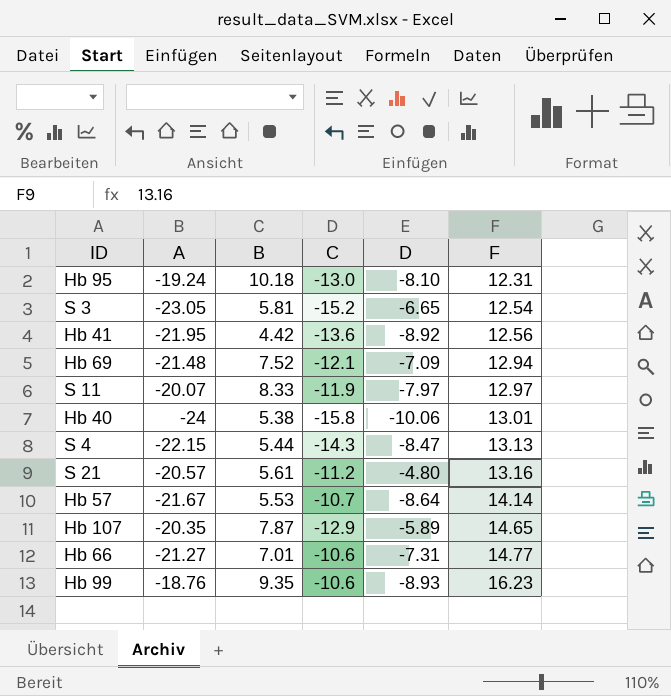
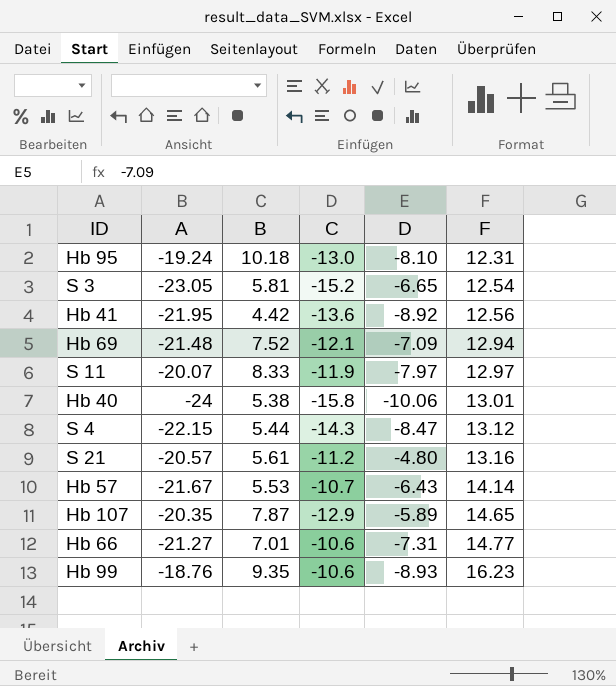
S 4 | F: 13.13 -> 13.12
Hb 57 | D: -8.64 -> -6.43

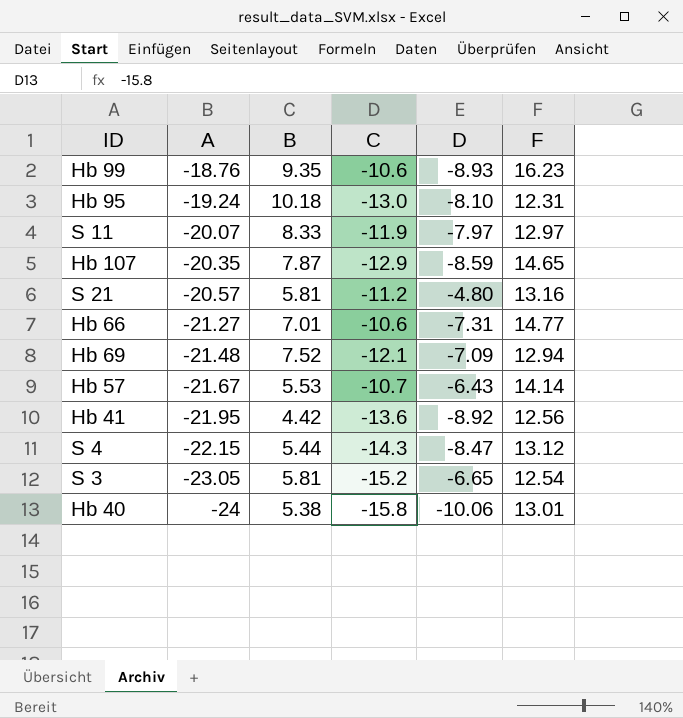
row order: F ascending -> A descending
Hb 107 | D: -5.89 -> -8.59
S 21 | B: 5.61 -> 5.81

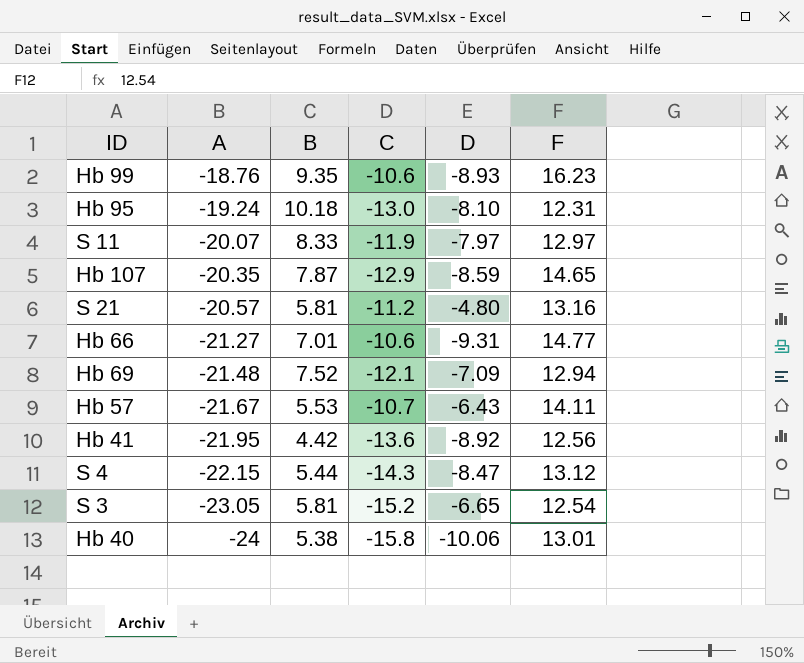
Hb 66 | D: -7.31 -> -9.31
Hb 57 | F: 14.14 -> 14.11

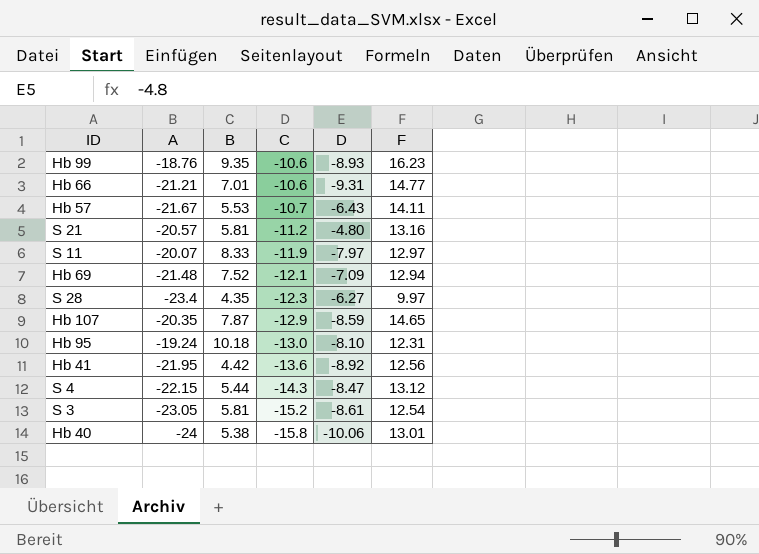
row order: A descending -> C descending
Hb 66 | A: -21.27 -> -21.21
row S 28: none -> -23.4 | 4.35 | -12.3 | -6.27 | 9.97
S 3 | D: -6.65 -> -8.61

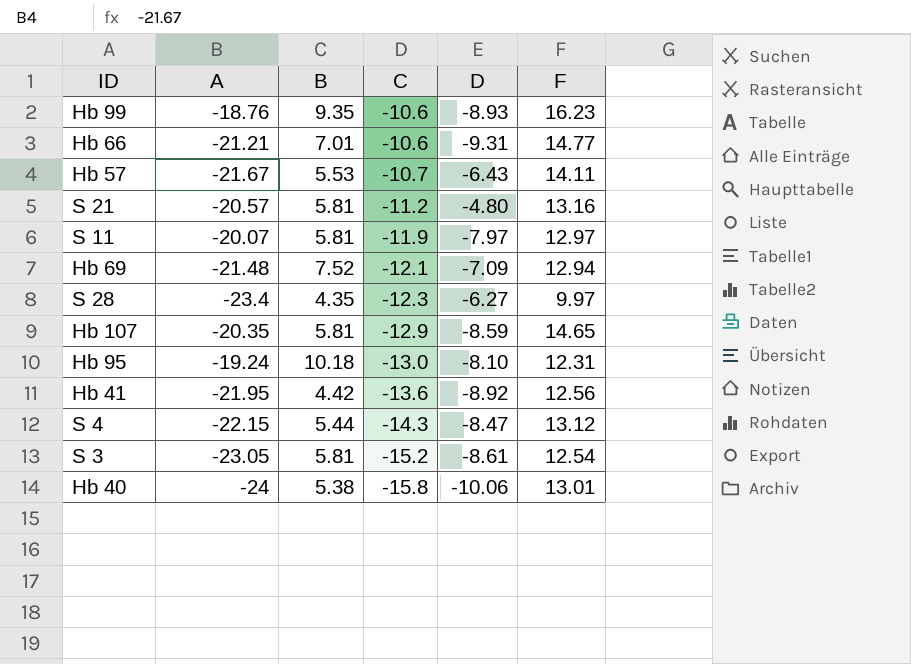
S 11 | B: 8.33 -> 5.81
Hb 107 | B: 7.87 -> 5.81

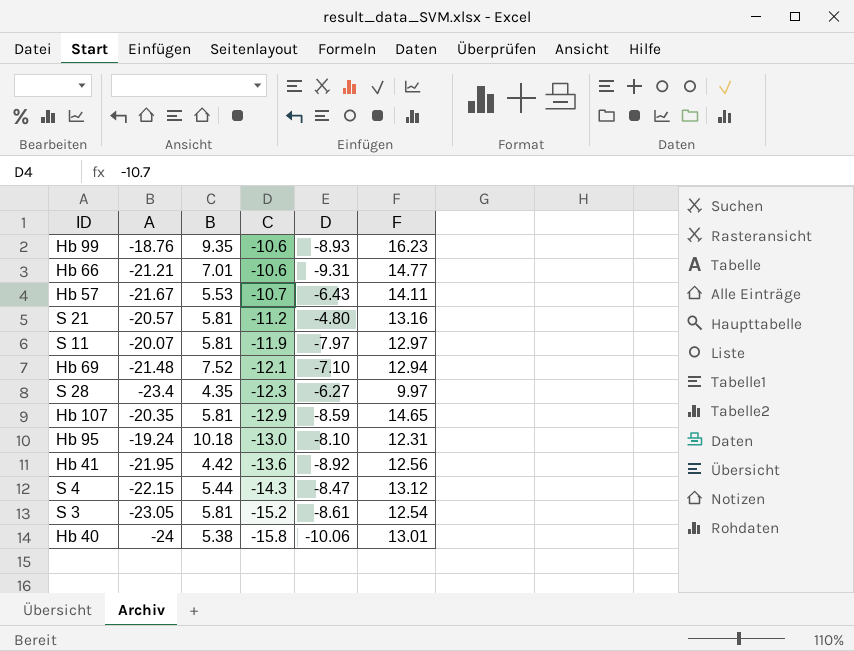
Hb 69 | D: -7.09 -> -7.10

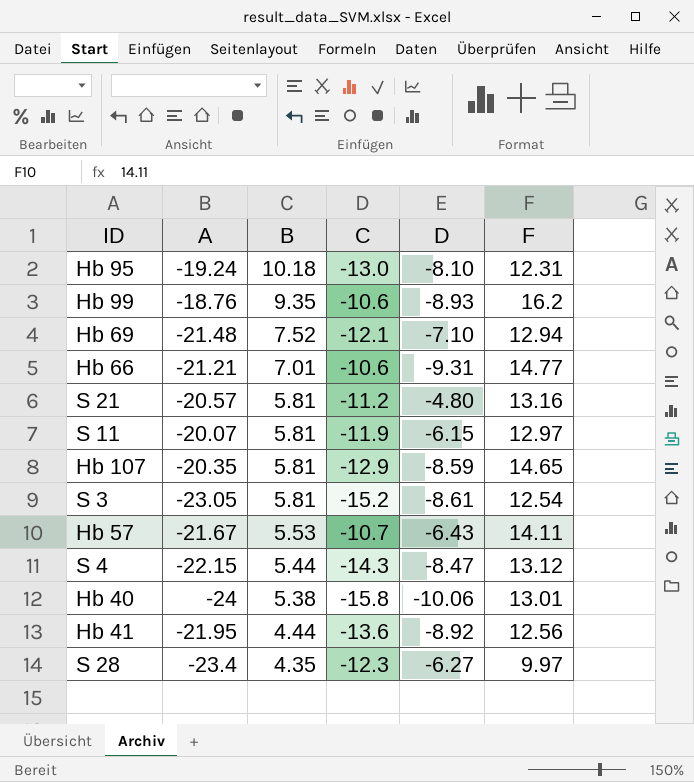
row order: C descending -> B descending
Hb 99 | F: 16.23 -> 16.2
S 11 | D: -7.97 -> -6.15
Hb 41 | B: 4.42 -> 4.44

